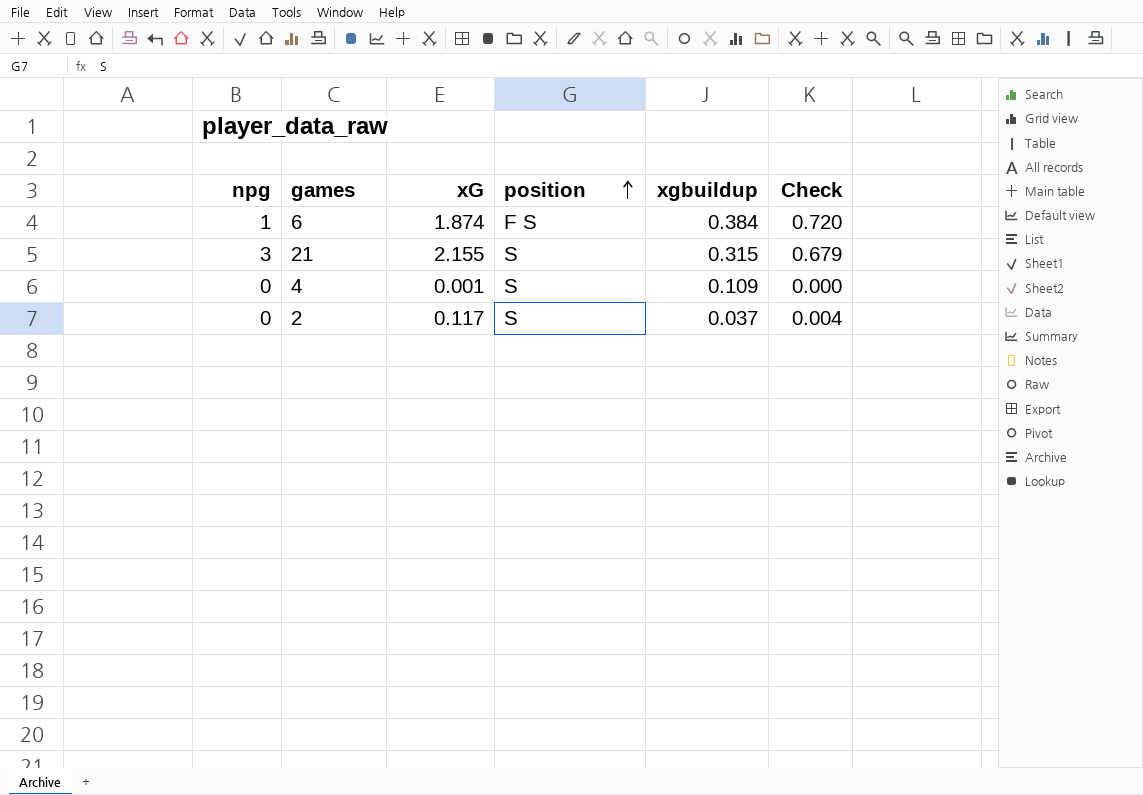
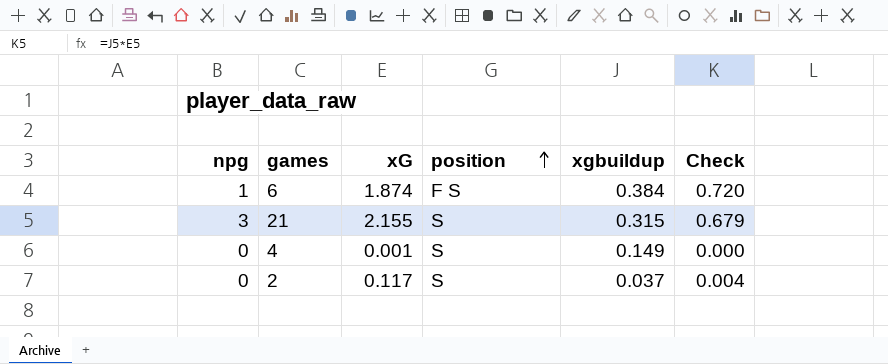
4 | xgbuildup: 0.109 -> 0.149

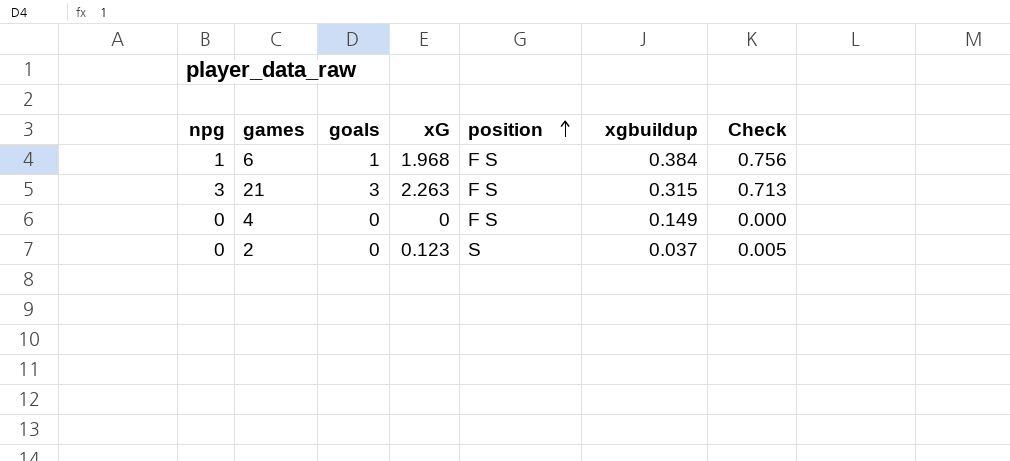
column goals | position: none -> 3
6 | xG: 1.874 -> 1.968
6 | Check: 0.720 -> 0.756
21 | xG: 2.155 -> 2.263
21 | position: S -> F S
21 | Check: 0.679 -> 0.713
4 | xG: 0.001 -> 0
4 | position: S -> F S
2 | xG: 0.117 -> 0.123
2 | Check: 0.004 -> 0.005

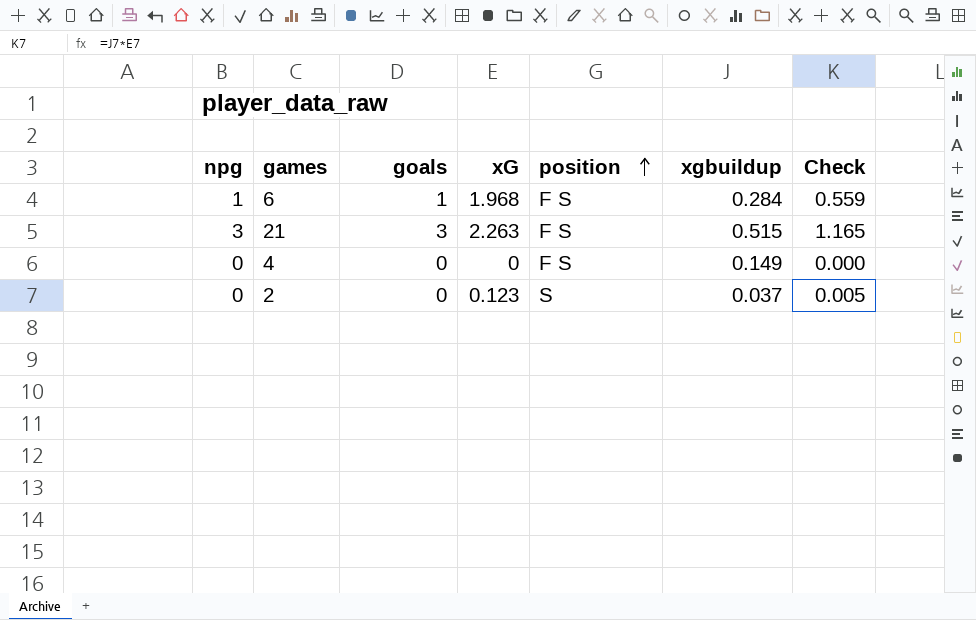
6 | xgbuildup: 0.384 -> 0.284
6 | Check: 0.756 -> 0.559
21 | xgbuildup: 0.315 -> 0.515
21 | Check: 0.713 -> 1.165

